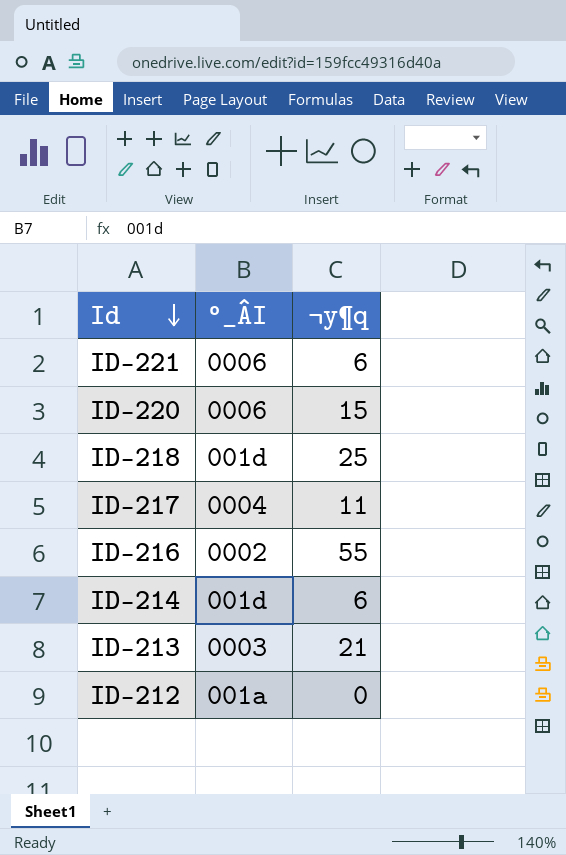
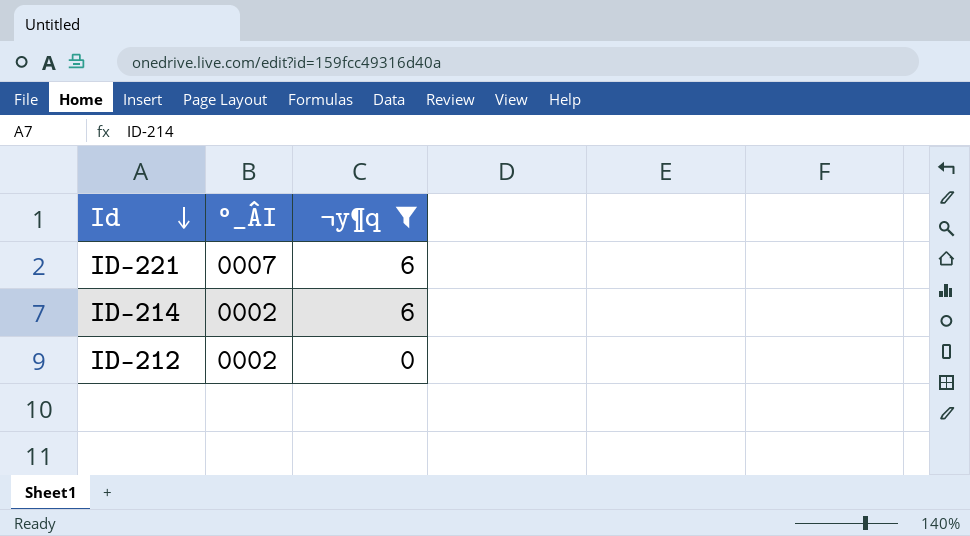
filter: none -> ¬y¶q <= 6
ID-221 | °_ÂI: 0006 -> 0007
ID-214 | °_ÂI: 001d -> 0002
ID-212 | °_ÂI: 001a -> 0002

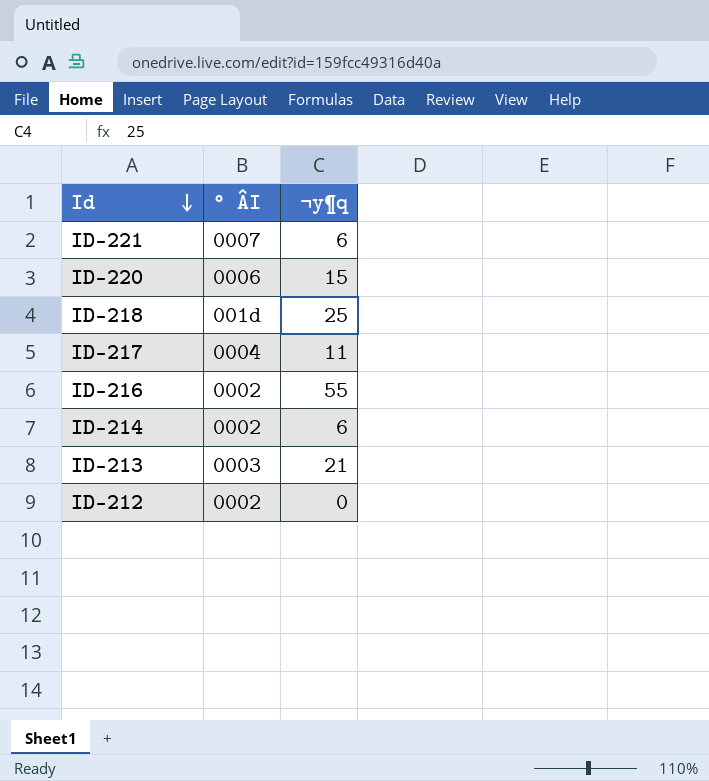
filter: ¬y¶q <= 6 -> none
column name: °_ÂI -> ° ÂI

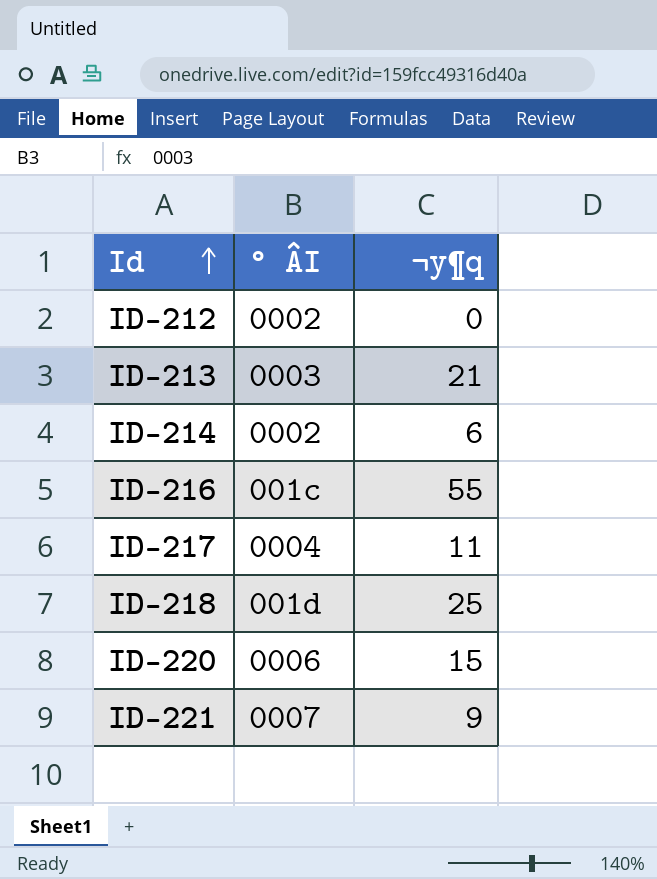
row order: Id descending -> Id ascending
ID-216 | ° ÂI: 0002 -> 001c
ID-221 | ¬y¶q: 6 -> 9

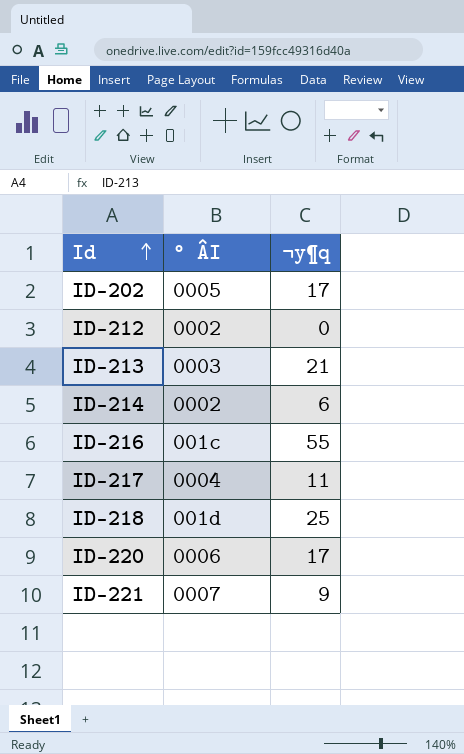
row ID-202: none -> 0005 | 17
ID-220 | ¬y¶q: 15 -> 17

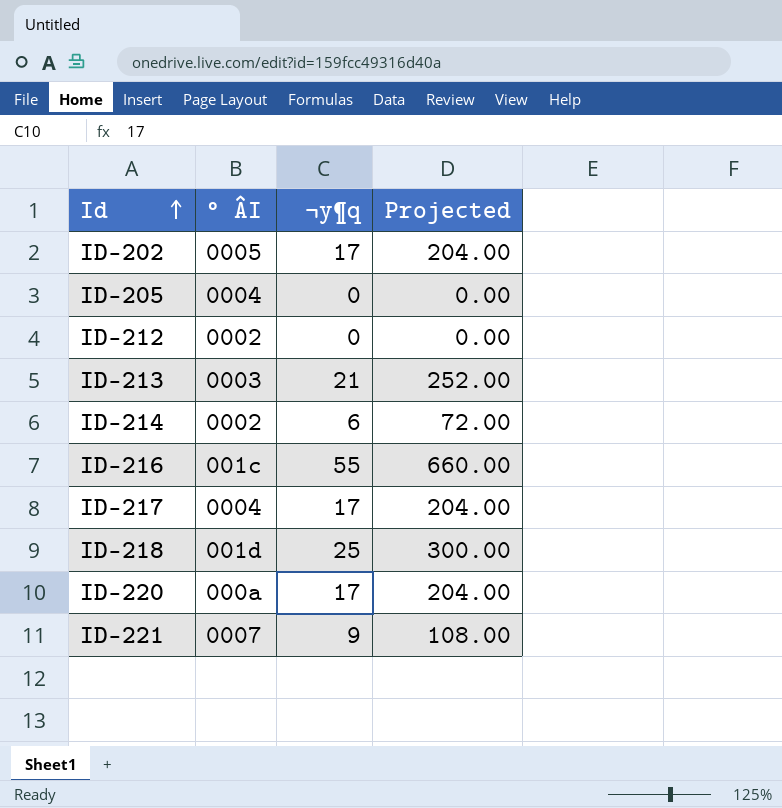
column Projected | formula: none -> [¬y¶q] * 12
row ID-205: none -> 0004 | 0 | 0.00
ID-217 | ¬y¶q: 11 -> 17
ID-220 | ° ÂI: 0006 -> 000a

